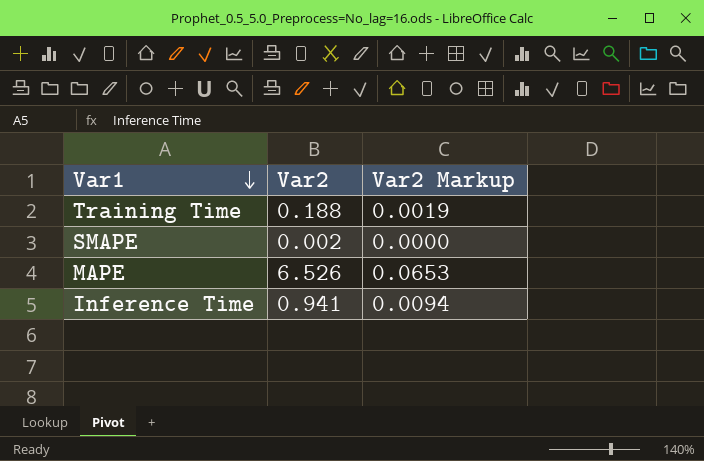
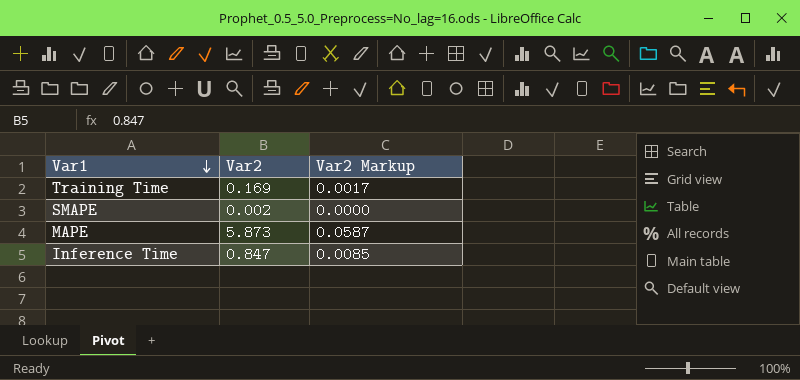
Training Time | Var2: 0.188 -> 0.169
Training Time | Var2 Markup: 0.0019 -> 0.0017
MAPE | Var2: 6.526 -> 5.873
MAPE | Var2 Markup: 0.0653 -> 0.0587
Inference Time | Var2: 0.941 -> 0.847
Inference Time | Var2 Markup: 0.0094 -> 0.0085

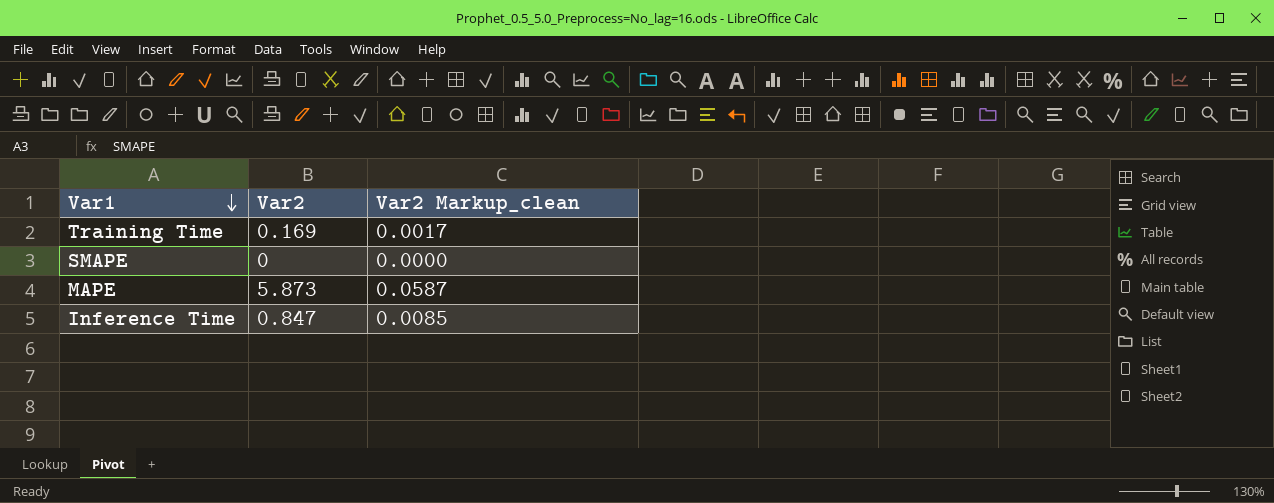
column name: Var2 Markup -> Var2 Markup_clean
SMAPE | Var2: 0.002 -> 0

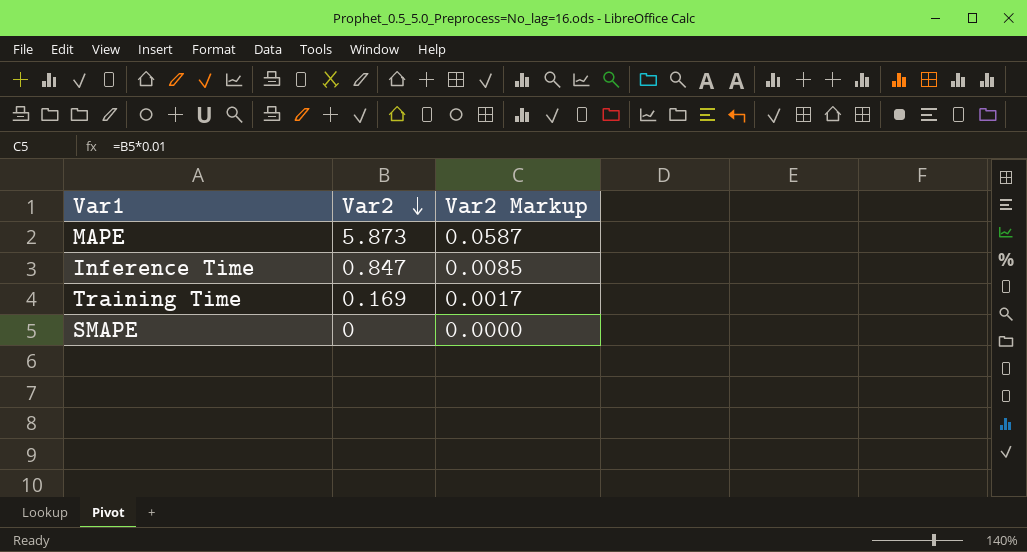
row order: Var1 descending -> Var2 descending
column name: Var2 Markup_clean -> Var2 Markup

